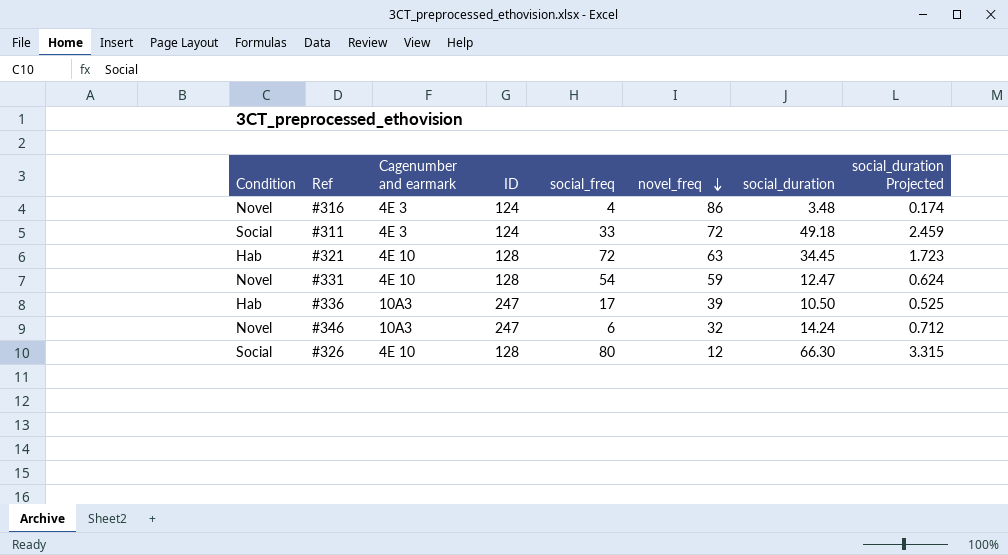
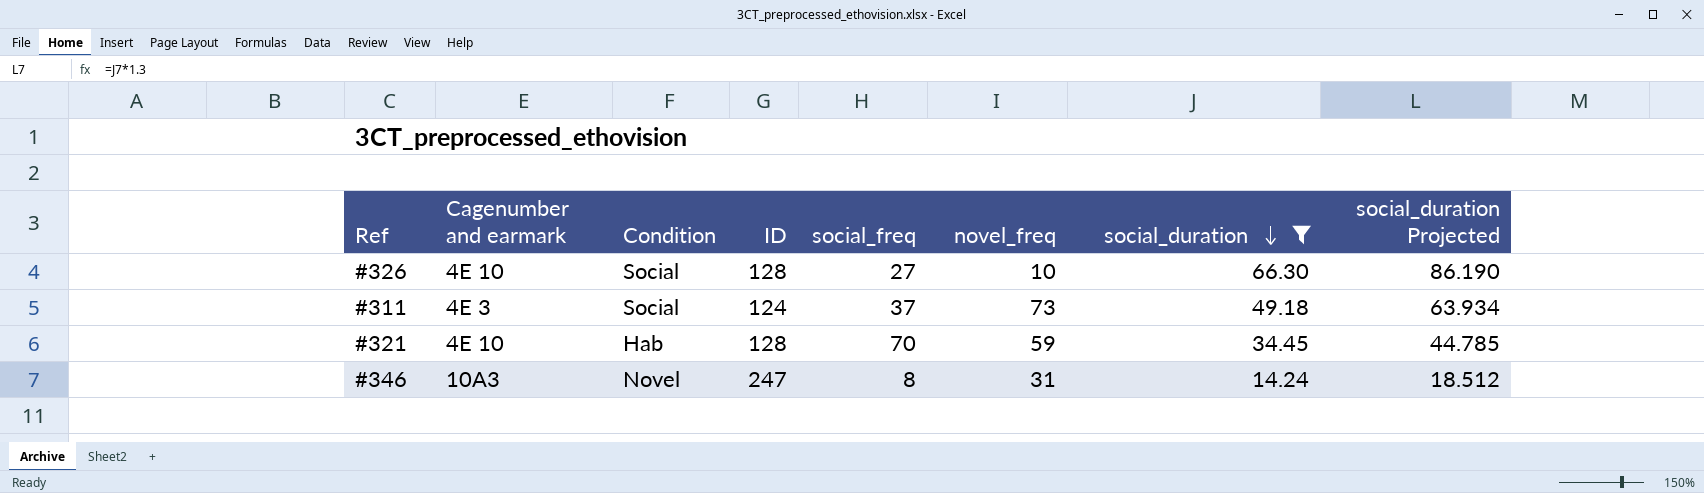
filter: none -> social_duration >= 14.24
row order: novel_freq descending -> social_duration descending
column Condition | position: 1 -> 3
column social_duration Projected | formula: [social_duration] * 0.05 -> [social_duration] * 1.3
#326 | social_freq: 80 -> 27
#326 | novel_freq: 12 -> 10
#311 | social_freq: 33 -> 37
#311 | novel_freq: 72 -> 73
#321 | social_freq: 72 -> 70
#321 | novel_freq: 63 -> 59
#346 | social_freq: 6 -> 8
#346 | novel_freq: 32 -> 31

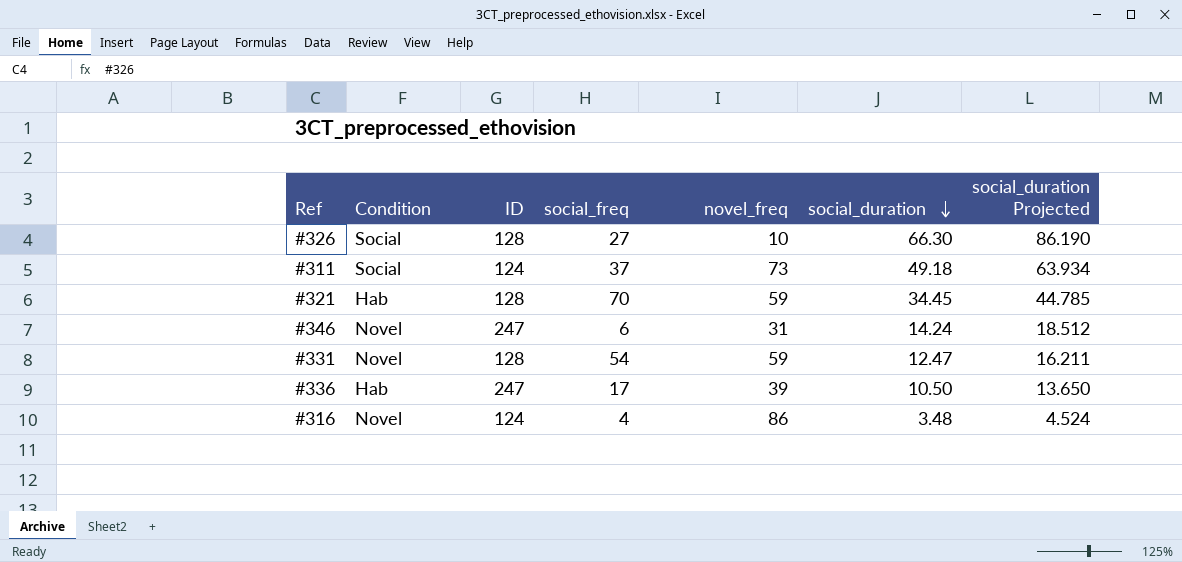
filter: social_duration >= 14.24 -> none
column Cagenumber and earmark | position: 2 -> none
#346 | social_freq: 8 -> 6

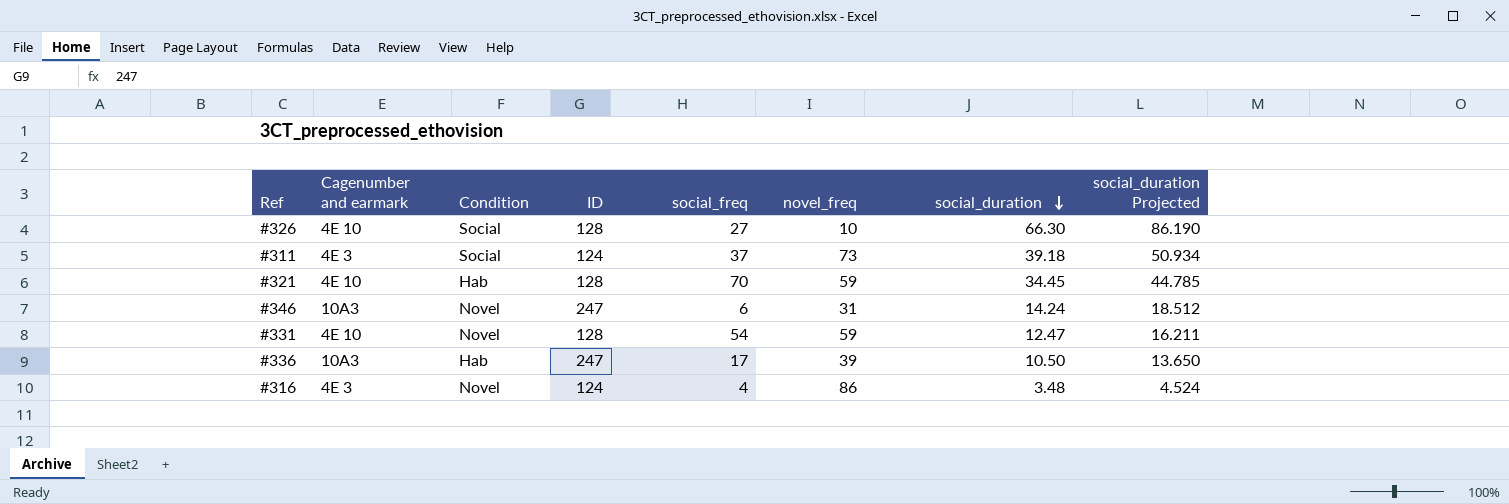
column Cagenumber and earmark | position: none -> 2
#311 | social_duration: 49.18 -> 39.18
#311 | social_duration Projected: 63.934 -> 50.934

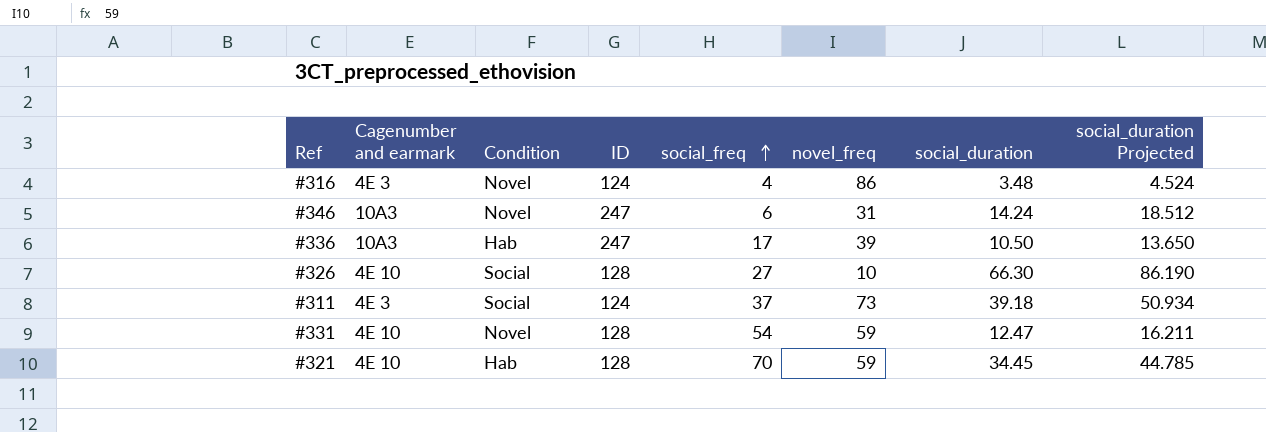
row order: social_duration descending -> social_freq ascending

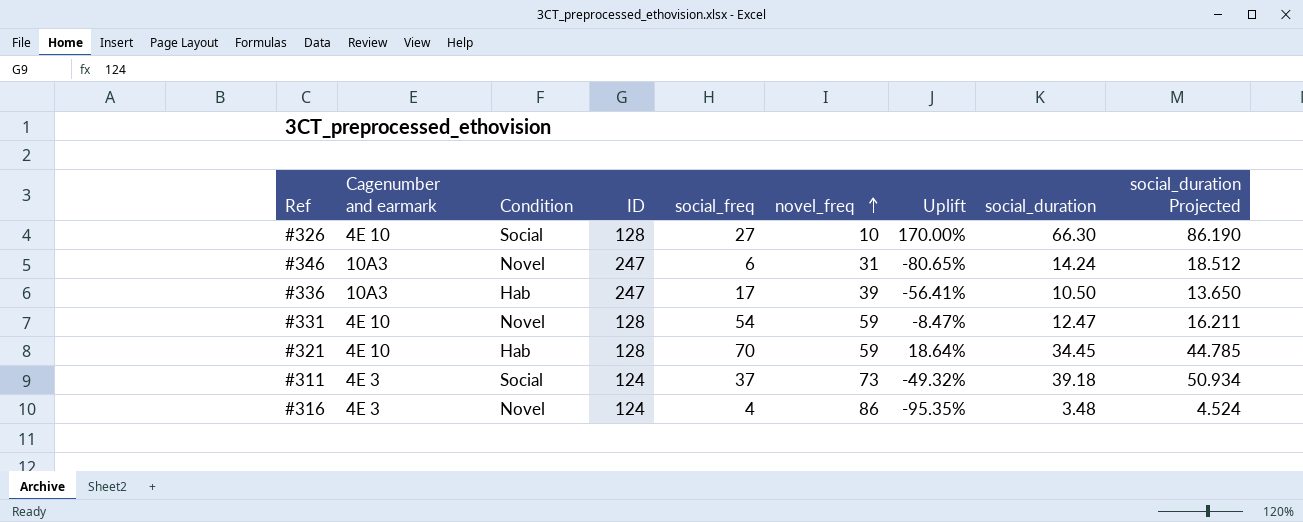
row order: social_freq ascending -> novel_freq ascending
column Uplift | formula: none -> ([social_freq] - [novel_freq]) / [novel_freq]

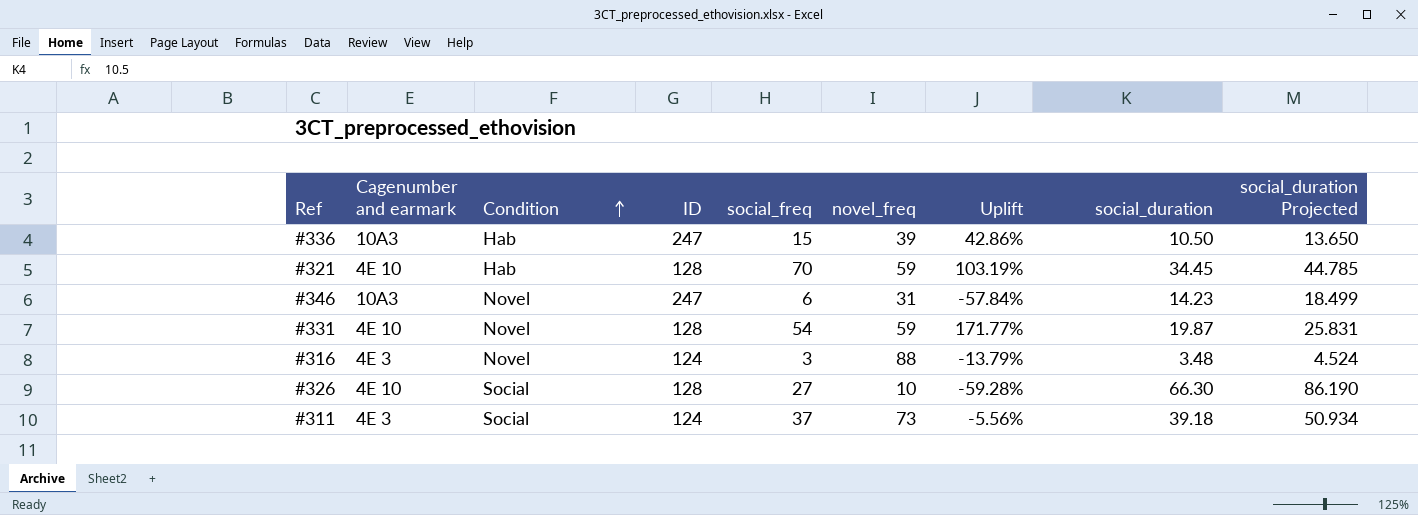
row order: novel_freq ascending -> Condition ascending
column Uplift | formula: ([social_freq] - [novel_freq]) / [novel_freq] -> ([social_freq] - [social_duration]) / [social_duration]
#336 | social_freq: 17 -> 15
#346 | social_duration: 14.24 -> 14.23
#346 | social_duration Projected: 18.512 -> 18.499
#331 | social_duration: 12.47 -> 19.87
#331 | social_duration Projected: 16.211 -> 25.831
#316 | social_freq: 4 -> 3
#316 | novel_freq: 86 -> 88

